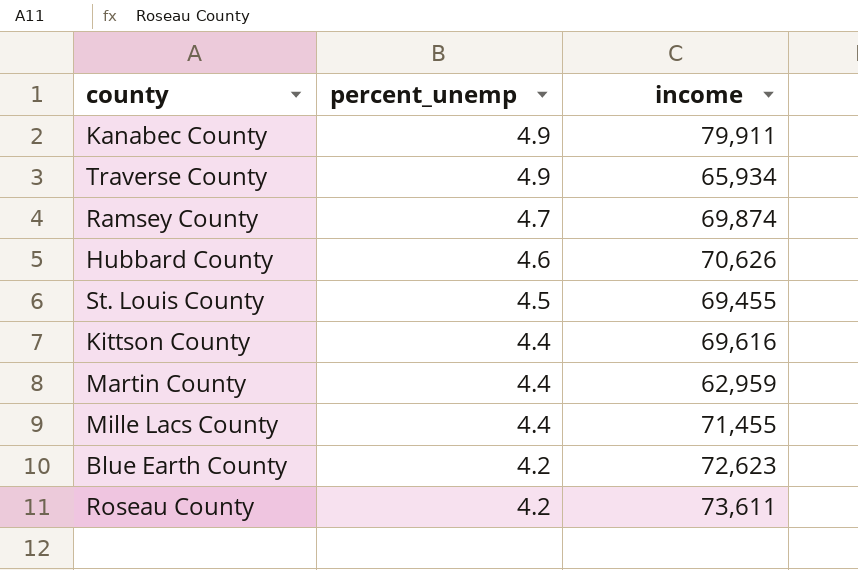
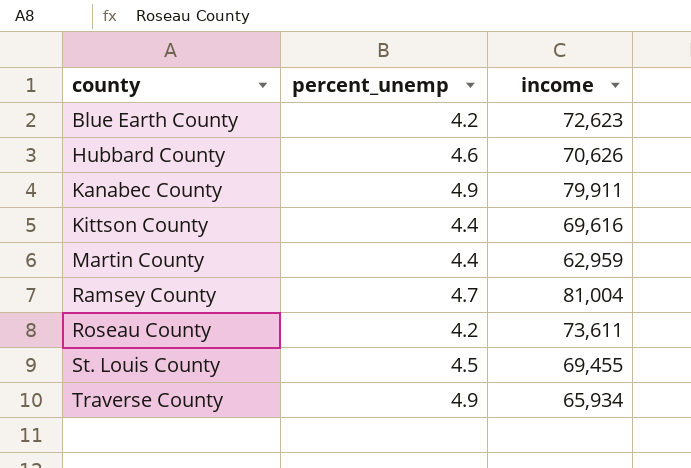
row order: percent_unemp descending -> county ascending
row Mille Lacs County: 4.4 | 71,455 -> none
Ramsey County | income: 69,874 -> 81,004

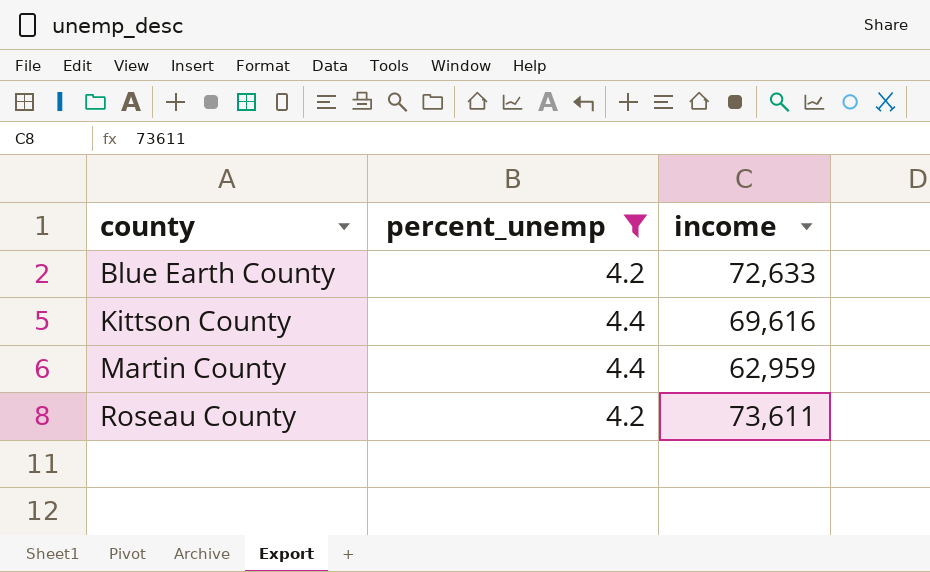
filter: none -> percent_unemp <= 4.4
Blue Earth County | income: 72,623 -> 72,633

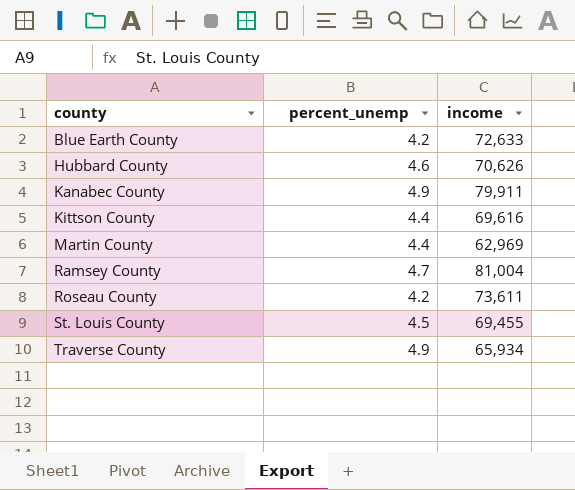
filter: percent_unemp <= 4.4 -> none
Martin County | income: 62,959 -> 62,969

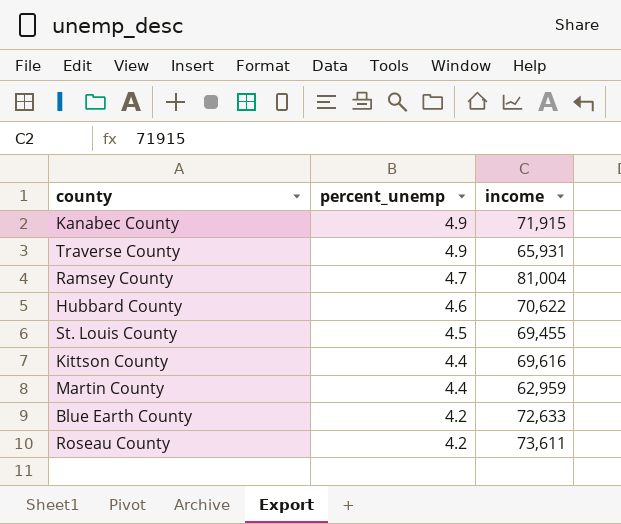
row order: county ascending -> percent_unemp descending
Kanabec County | income: 79,911 -> 71,915
Traverse County | income: 65,934 -> 65,931
Hubbard County | income: 70,626 -> 70,622
Martin County | income: 62,969 -> 62,959

